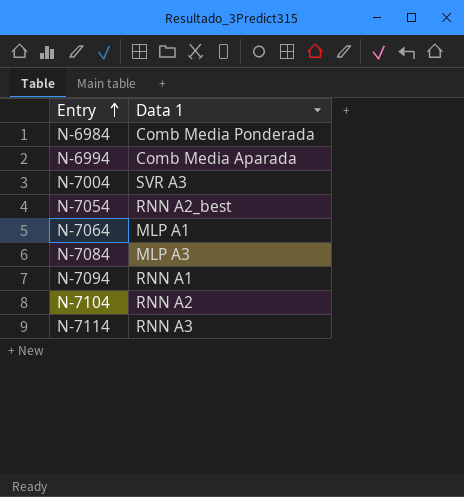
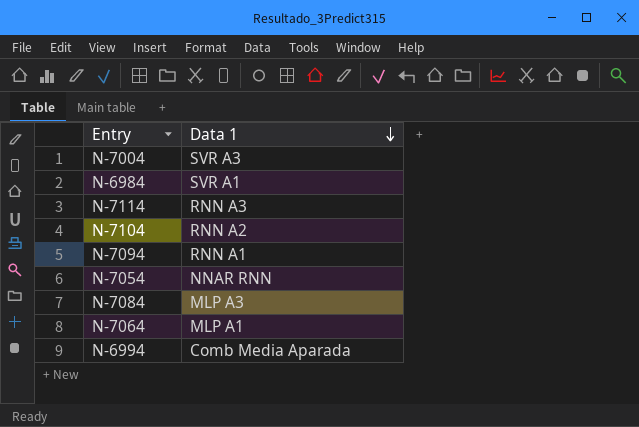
row order: Entry ascending -> Data 1 descending
N-6984 | Data 1: Comb Media Ponderada -> SVR A1
N-7054 | Data 1: RNN A2_best -> NNAR RNN

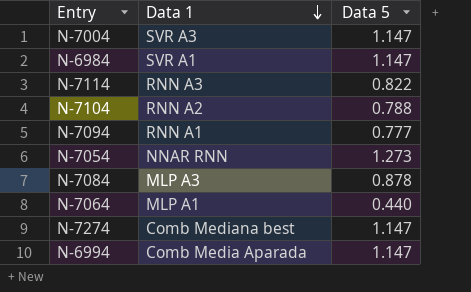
column Data 5 | position: none -> 3
row N-7274: none -> Comb Mediana best | 1.147

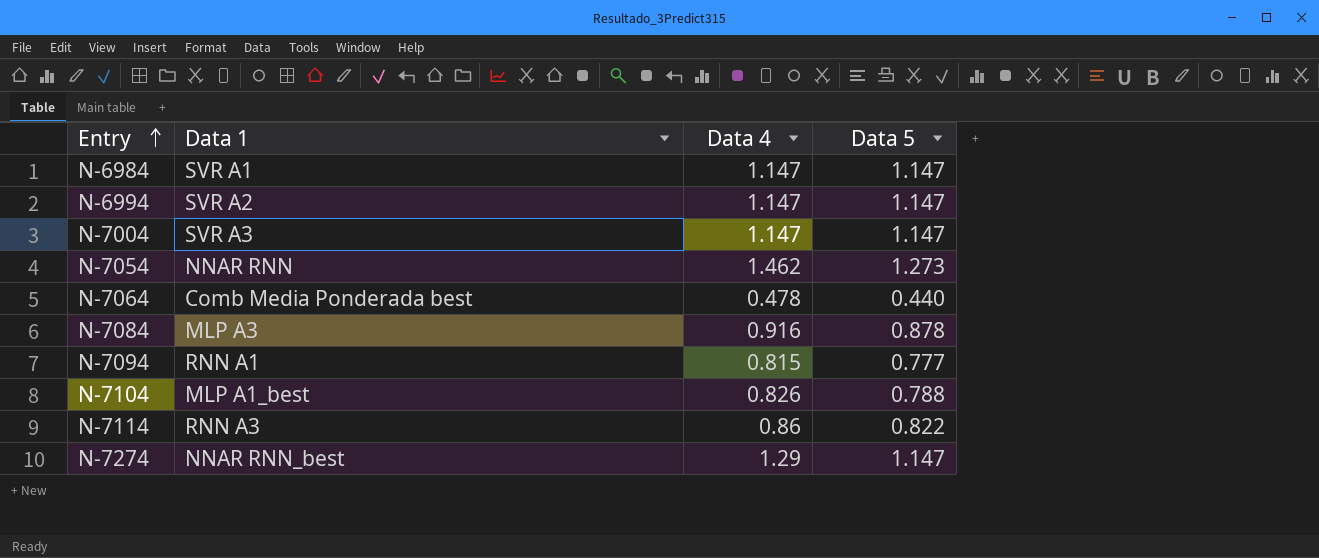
row order: Data 1 descending -> Entry ascending
column Data 4 | position: none -> 3
N-6994 | Data 1: Comb Media Aparada -> SVR A2
N-7064 | Data 1: MLP A1 -> Comb Media Ponderada best
N-7104 | Data 1: RNN A2 -> MLP A1_best
N-7274 | Data 1: Comb Mediana best -> NNAR RNN_best

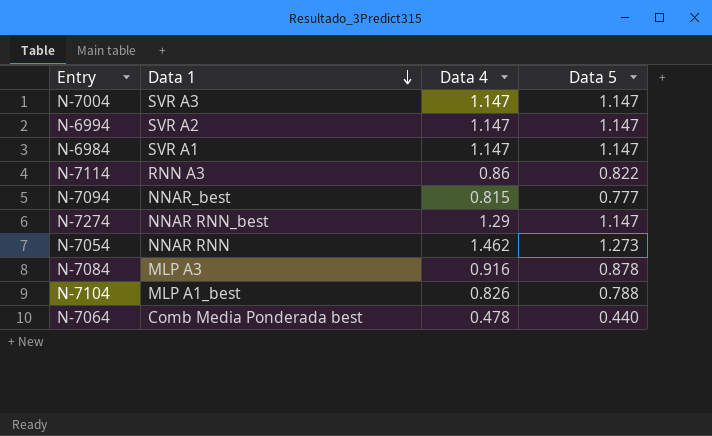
row order: Entry ascending -> Data 1 descending
N-7094 | Data 1: RNN A1 -> NNAR_best

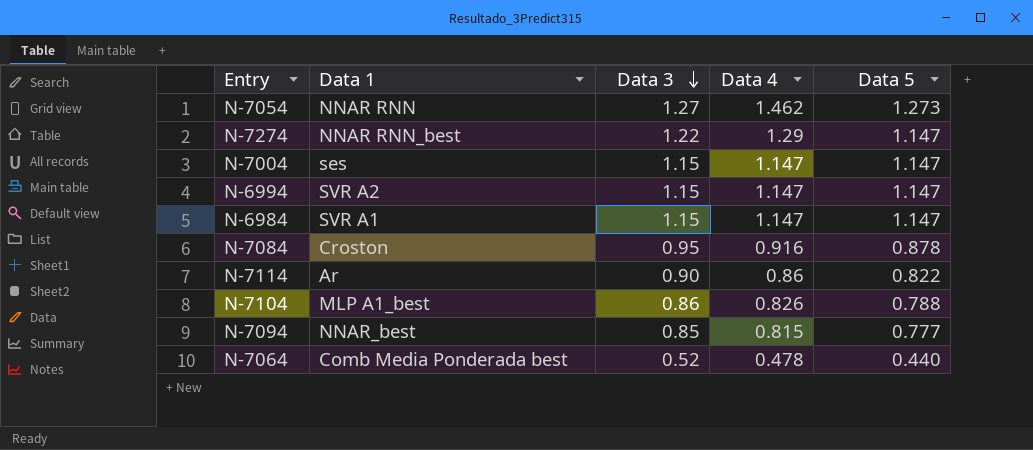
row order: Data 1 descending -> Data 3 descending
column Data 3 | position: none -> 3
N-7004 | Data 1: SVR A3 -> ses
N-7084 | Data 1: MLP A3 -> Croston
N-7114 | Data 1: RNN A3 -> Ar

